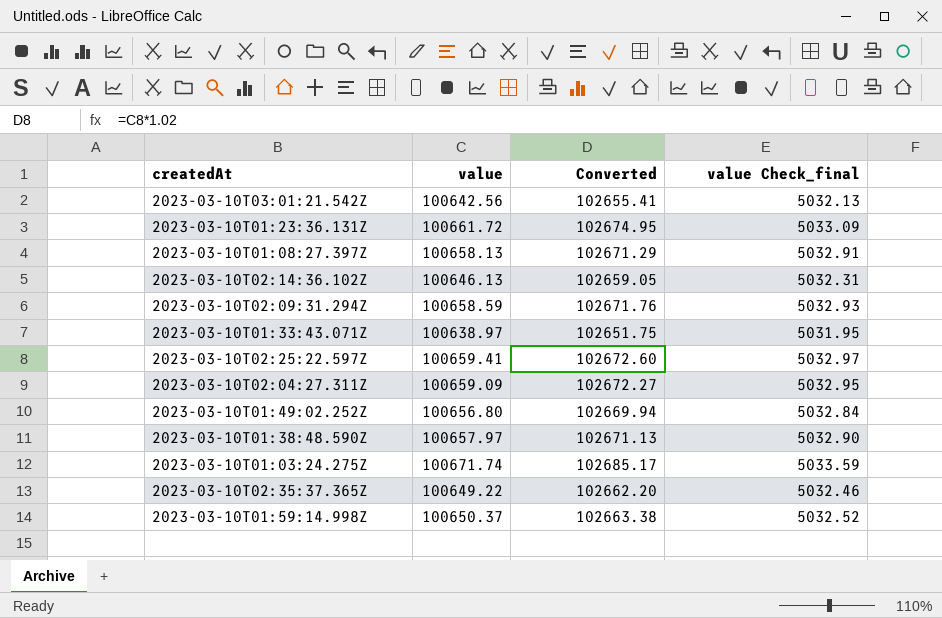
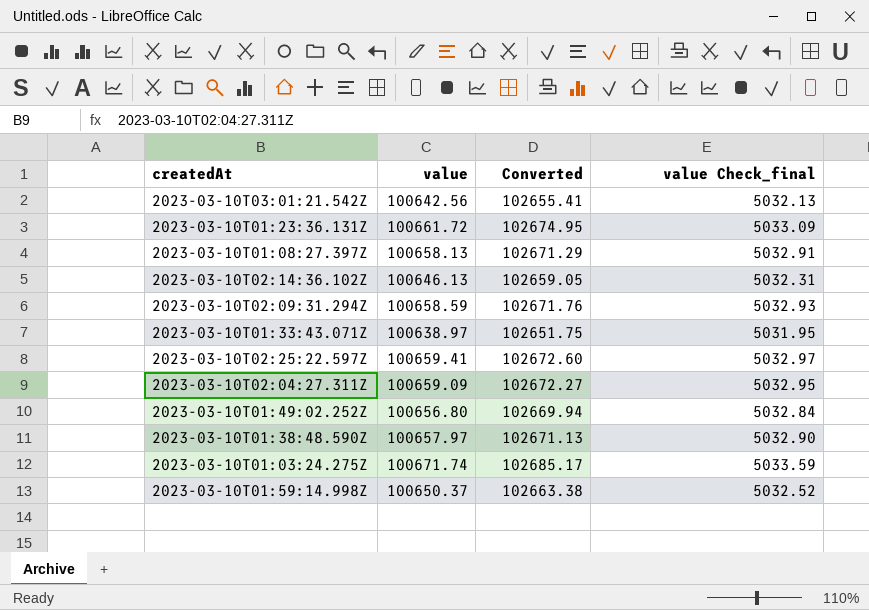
row 2023-03-10T02:35:37.365Z: 100649.22 | 102662.20 | 5032.46 -> none

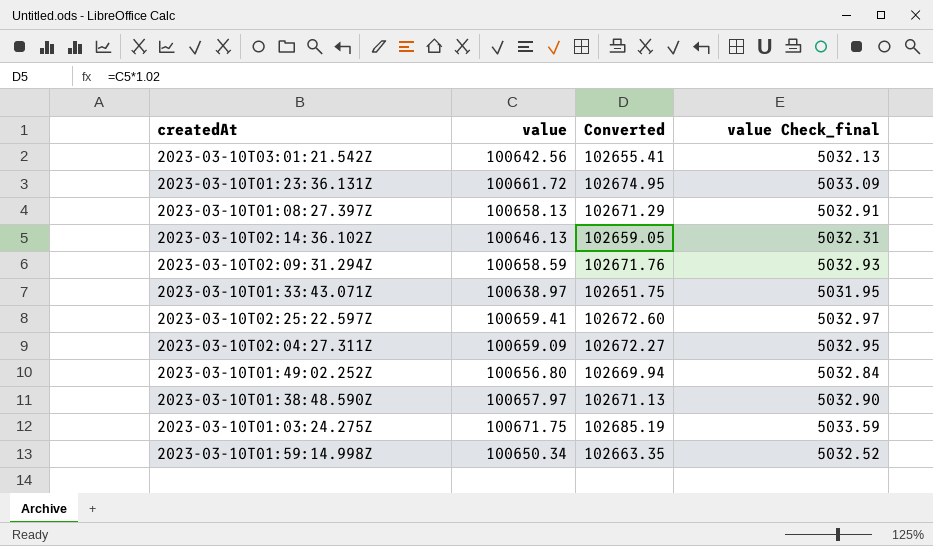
2023-03-10T01:03:24.275Z | value: 100671.74 -> 100671.75
2023-03-10T01:03:24.275Z | Converted: 102685.17 -> 102685.19
2023-03-10T01:59:14.998Z | value: 100650.37 -> 100650.34
2023-03-10T01:59:14.998Z | Converted: 102663.38 -> 102663.35

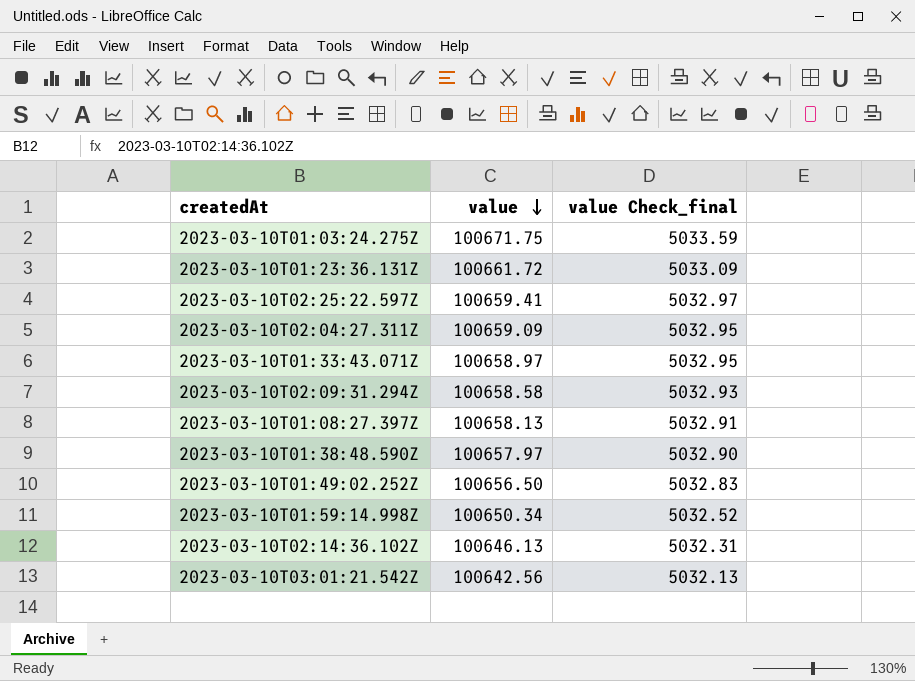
row order: none -> value descending
column Converted | formula: [value] * 1.02 -> none
2023-03-10T01:33:43.071Z | value: 100638.97 -> 100658.97
2023-03-10T01:33:43.071Z | value Check_final: 5031.95 -> 5032.95
2023-03-10T02:09:31.294Z | value: 100658.59 -> 100658.58
2023-03-10T01:49:02.252Z | value: 100656.80 -> 100656.50
2023-03-10T01:49:02.252Z | value Check_final: 5032.84 -> 5032.83

